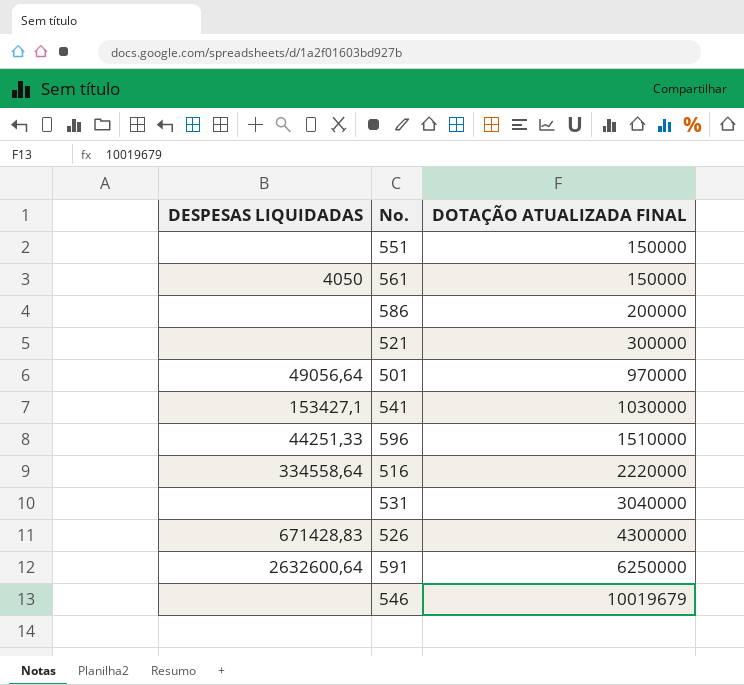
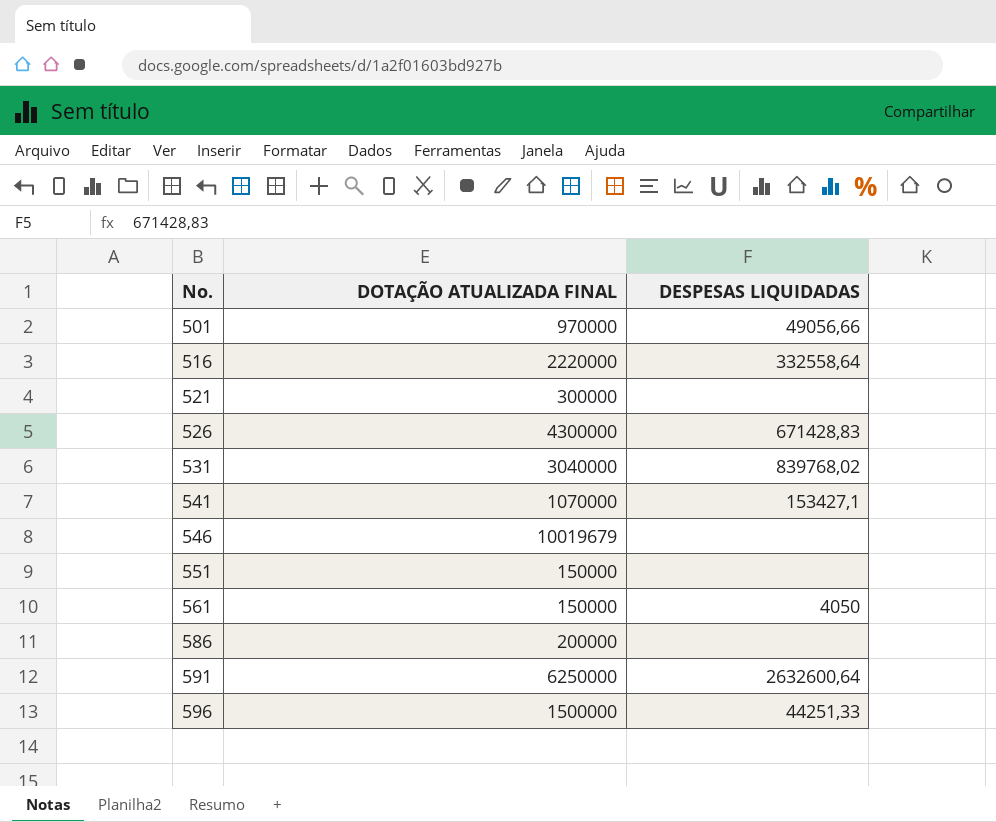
row order: DOTAÇÃO ATUALIZADA FINAL ascending -> No. ascending
column DESPESAS LIQUIDADAS | position: 1 -> 3
501 | DESPESAS LIQUIDADAS: 49056,64 -> 49056,66
516 | DESPESAS LIQUIDADAS: 334558,64 -> 332558,64
531 | DESPESAS LIQUIDADAS: none -> 839768,02
541 | DOTAÇÃO ATUALIZADA FINAL: 1030000 -> 1070000
596 | DOTAÇÃO ATUALIZADA FINAL: 1510000 -> 1500000

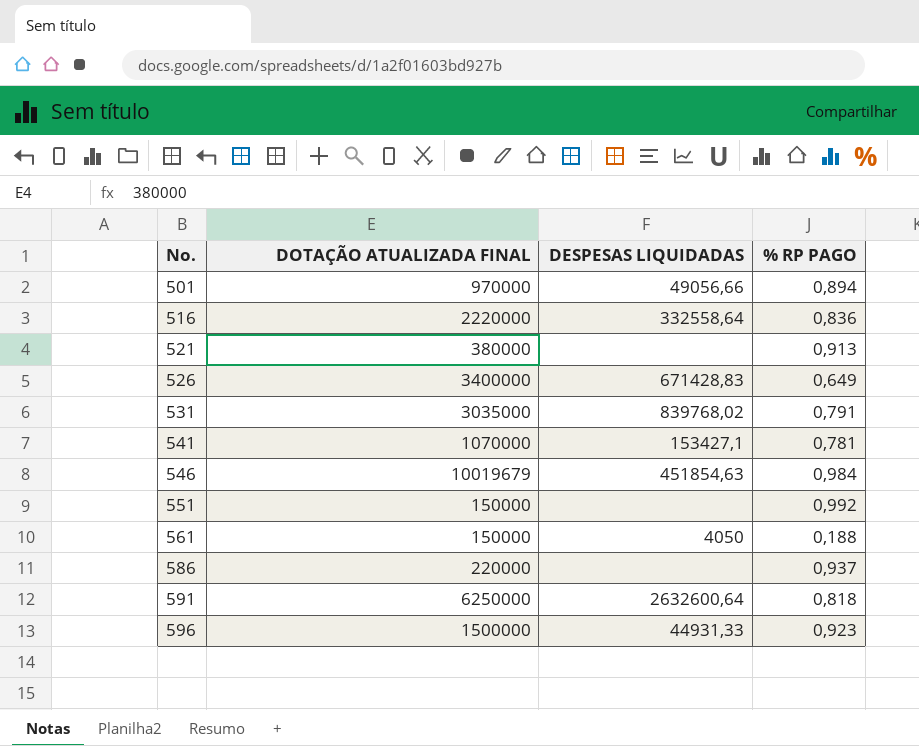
column % RP PAGO | position: none -> 4
521 | DOTAÇÃO ATUALIZADA FINAL: 300000 -> 380000
526 | DOTAÇÃO ATUALIZADA FINAL: 4300000 -> 3400000
531 | DOTAÇÃO ATUALIZADA FINAL: 3040000 -> 3035000
546 | DESPESAS LIQUIDADAS: none -> 451854,63
586 | DOTAÇÃO ATUALIZADA FINAL: 200000 -> 220000
596 | DESPESAS LIQUIDADAS: 44251,33 -> 44931,33

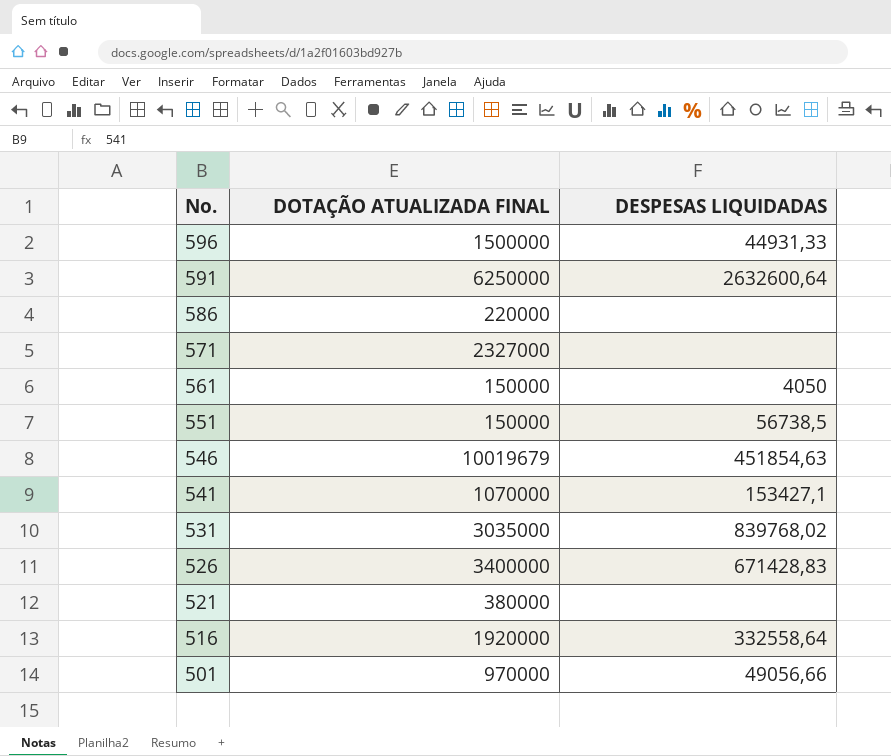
row order: No. ascending -> No. descending
column % RP PAGO | position: 4 -> none
row 571: none -> 2327000 | none
551 | DESPESAS LIQUIDADAS: none -> 56738,5
516 | DOTAÇÃO ATUALIZADA FINAL: 2220000 -> 1920000

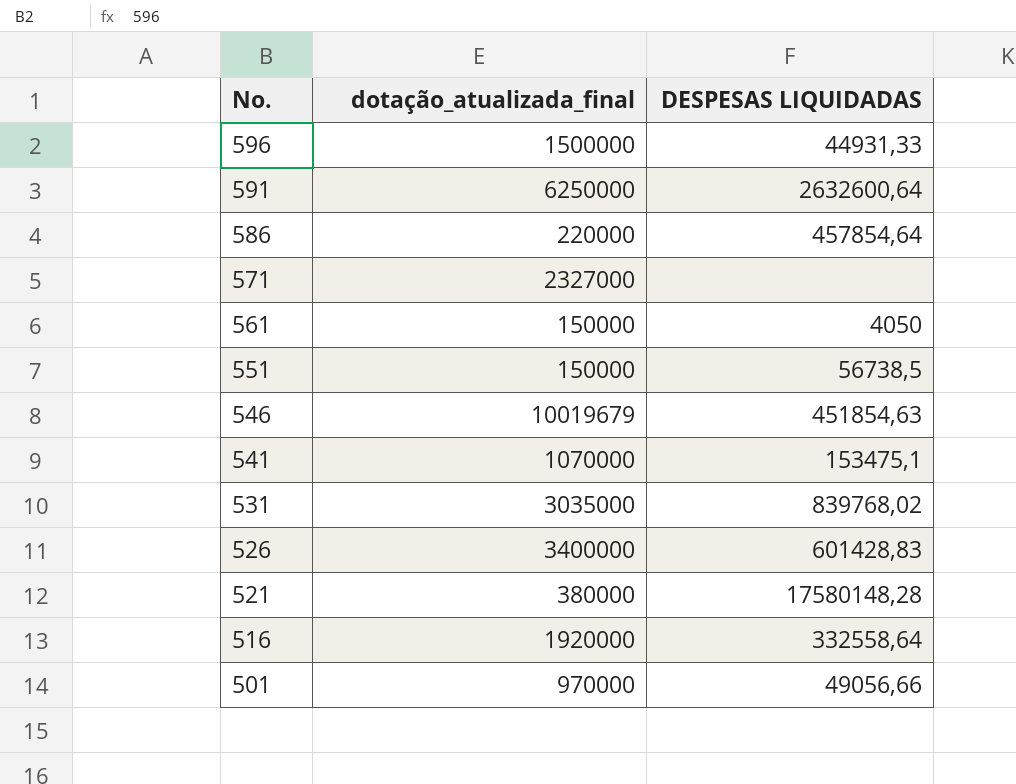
column name: DOTAÇÃO ATUALIZADA FINAL -> dotação_atualizada_final
586 | DESPESAS LIQUIDADAS: none -> 457854,64
541 | DESPESAS LIQUIDADAS: 153427,1 -> 153475,1
526 | DESPESAS LIQUIDADAS: 671428,83 -> 601428,83
521 | DESPESAS LIQUIDADAS: none -> 17580148,28

